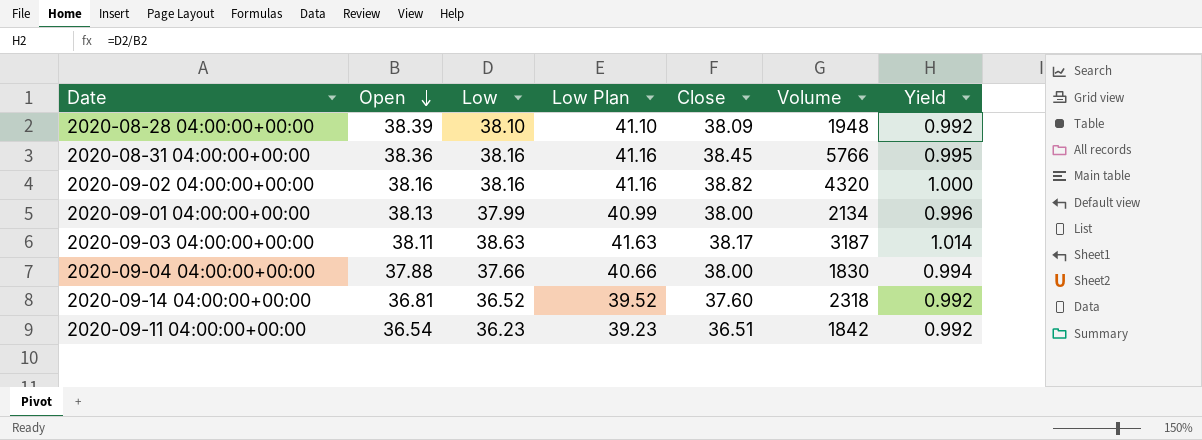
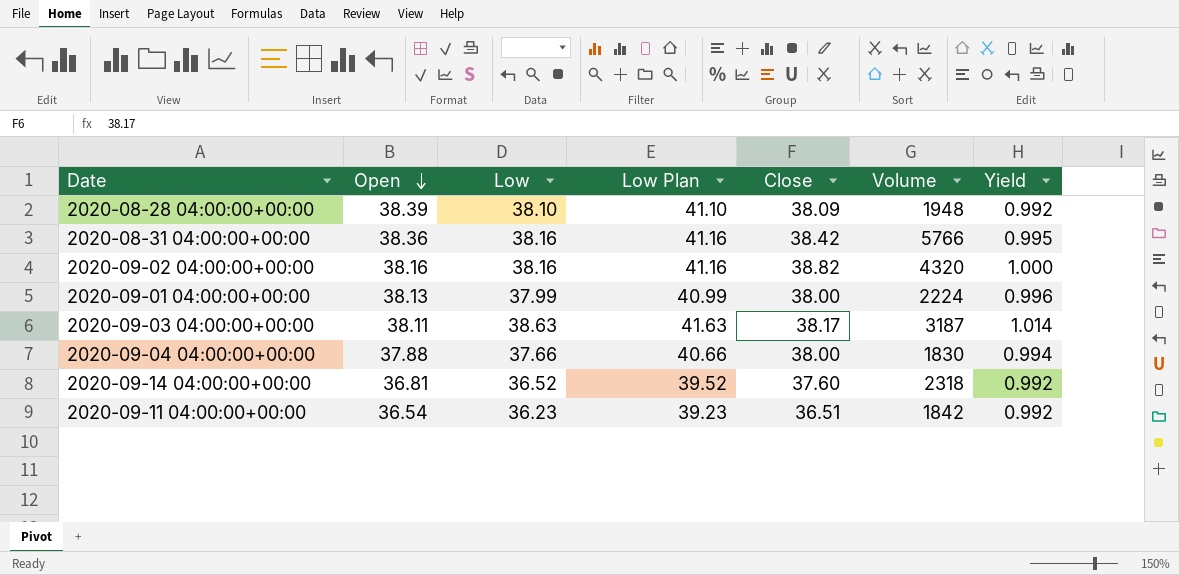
2020-08-31 04:00:00+00:00 | Close: 38.45 -> 38.42
2020-09-01 04:00:00+00:00 | Volume: 2134 -> 2224

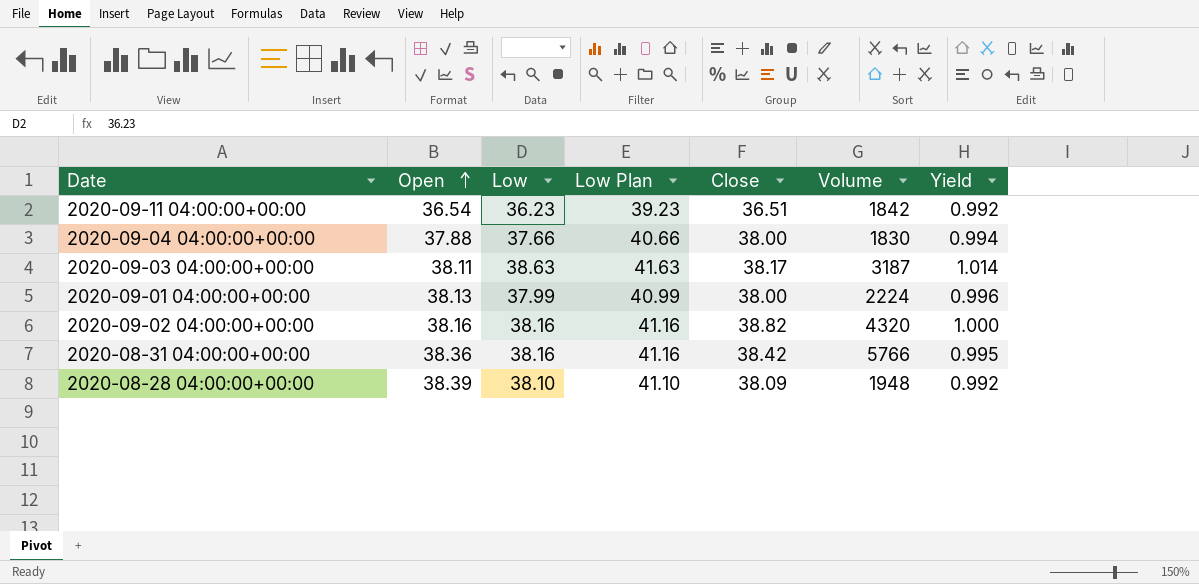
row order: Open descending -> Open ascending
row 2020-09-14 04:00:00+00:00: 36.81 | 36.52 | 39.52 | 37.60 | 2318 | 0.992 -> none

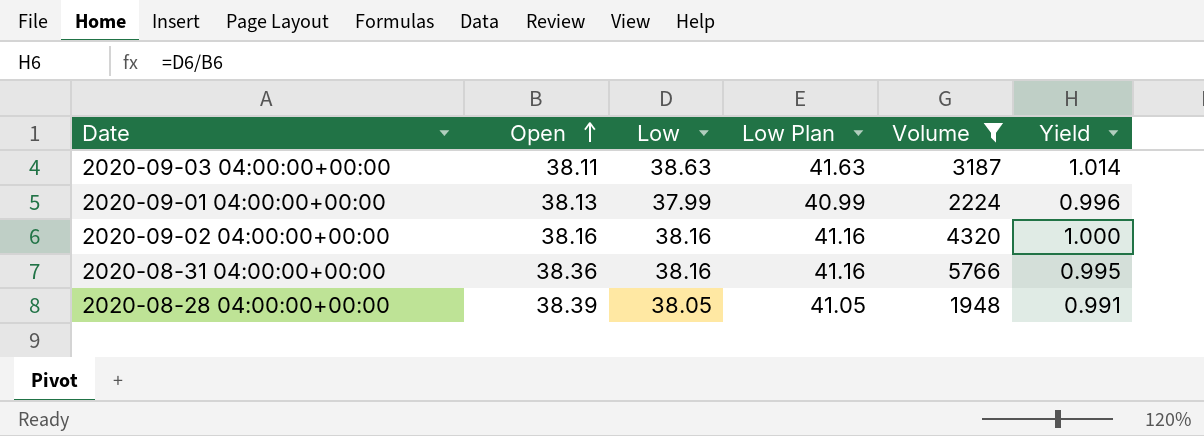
filter: none -> Volume >= 1948
column Close | position: 5 -> none
2020-08-28 04:00:00+00:00 | Low: 38.10 -> 38.05
2020-08-28 04:00:00+00:00 | Low Plan: 41.10 -> 41.05
2020-08-28 04:00:00+00:00 | Yield: 0.992 -> 0.991

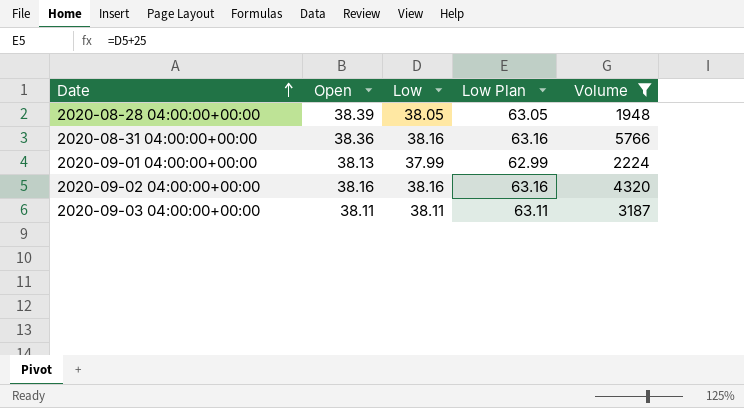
row order: Open ascending -> Date ascending
column Yield | formula: [Low] / [Open] -> none
column Low Plan | formula: [Low] + 3 -> [Low] + 25
2020-09-03 04:00:00+00:00 | Low: 38.63 -> 38.11

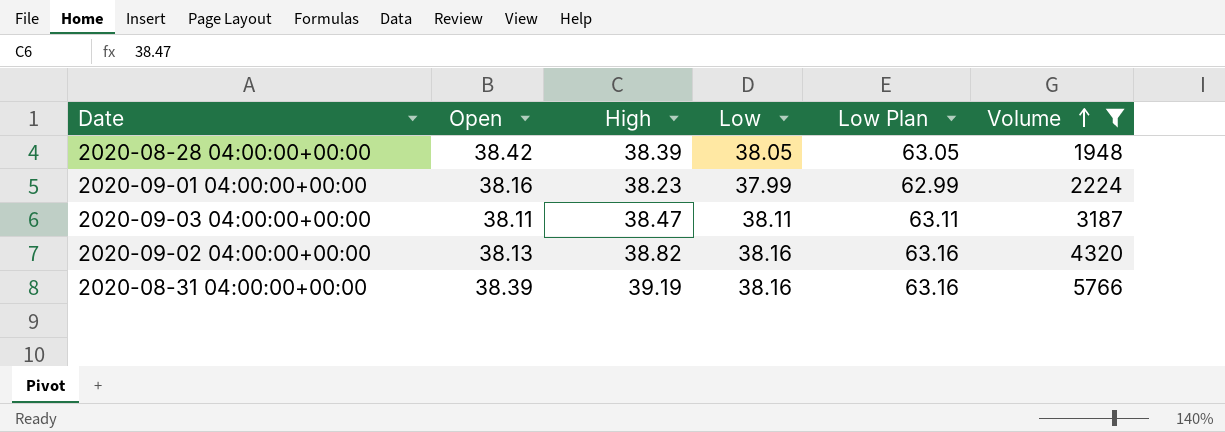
row order: Date ascending -> Volume ascending
column High | position: none -> 3
2020-08-28 04:00:00+00:00 | Open: 38.39 -> 38.42
2020-09-01 04:00:00+00:00 | Open: 38.13 -> 38.16
2020-09-02 04:00:00+00:00 | Open: 38.16 -> 38.13
2020-08-31 04:00:00+00:00 | Open: 38.36 -> 38.39

